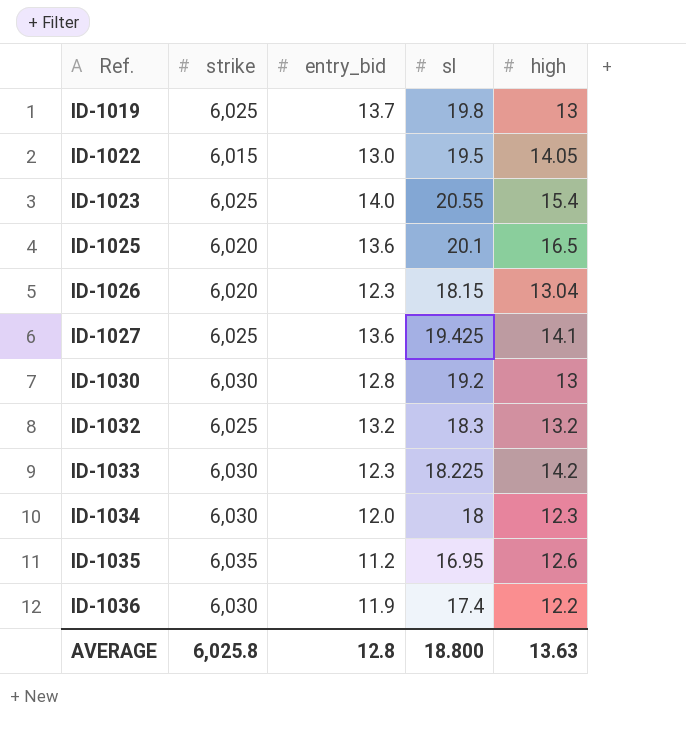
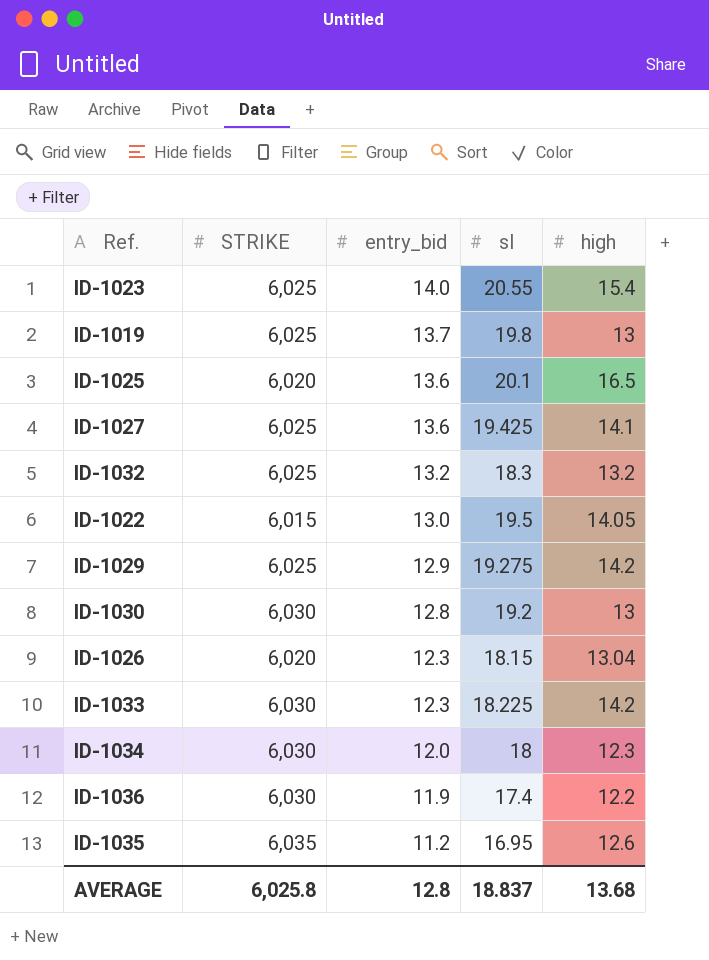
row order: Ref. ascending -> entry_bid descending
column name: strike -> STRIKE
row ID-1029: none -> 6,025 | 12.9 | 19.275 | 14.2
AVERAGE | sl: 18.800 -> 18.837
AVERAGE | high: 13.63 -> 13.68

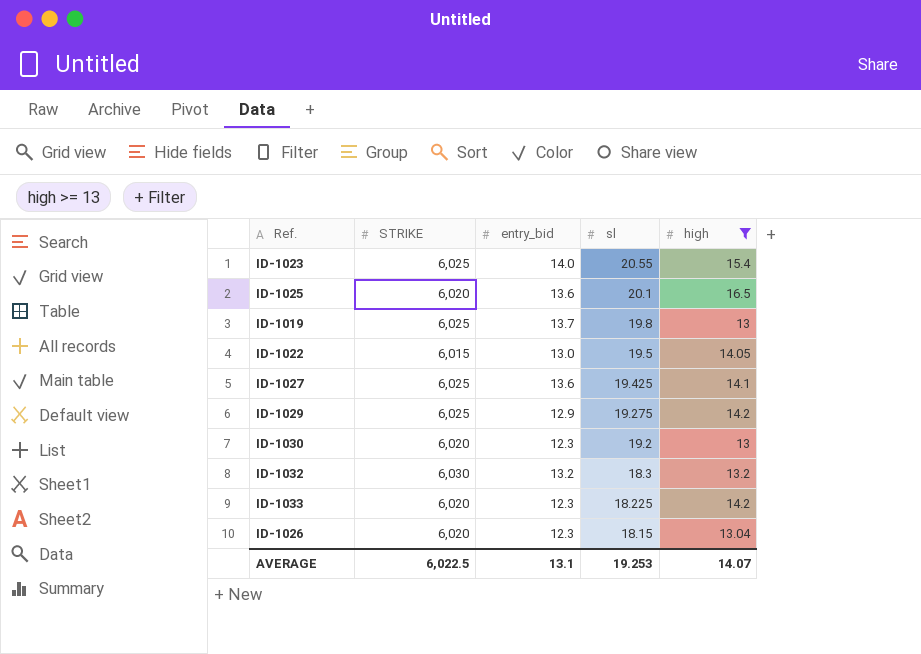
filter: none -> high >= 13
row order: entry_bid descending -> sl descending
ID-1030 | STRIKE: 6,030 -> 6,020
ID-1030 | entry_bid: 12.8 -> 12.3
ID-1032 | STRIKE: 6,025 -> 6,030
ID-1033 | STRIKE: 6,030 -> 6,020
AVERAGE | STRIKE: 6,025.8 -> 6,022.5
AVERAGE | entry_bid: 12.8 -> 13.1
AVERAGE | sl: 18.837 -> 19.253
AVERAGE | high: 13.68 -> 14.07

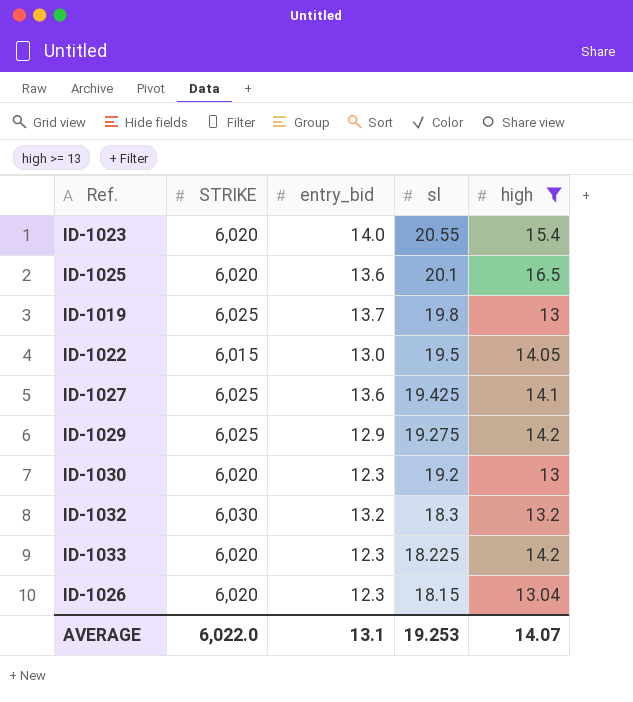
ID-1023 | STRIKE: 6,025 -> 6,020
AVERAGE | STRIKE: 6,022.5 -> 6,022.0

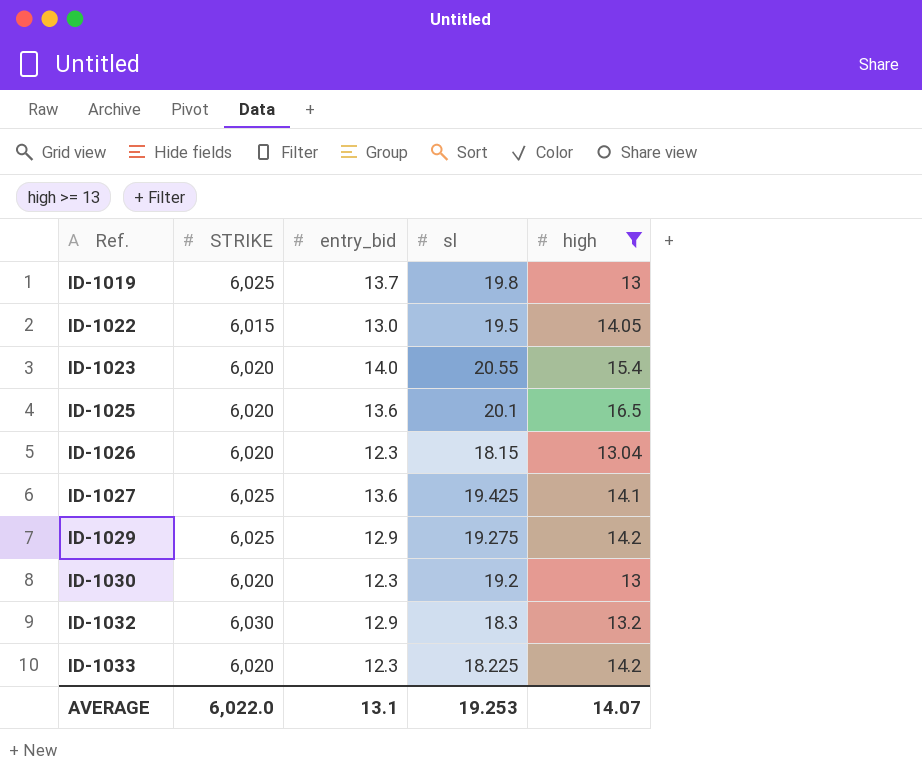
row order: sl descending -> Ref. ascending
ID-1032 | entry_bid: 13.2 -> 12.9

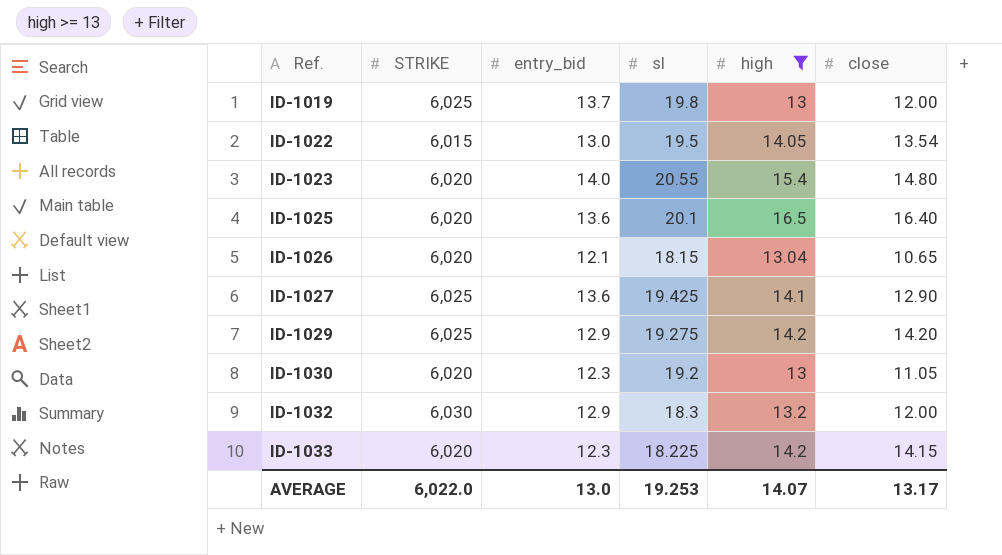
column close | position: none -> 6
ID-1026 | entry_bid: 12.3 -> 12.1
AVERAGE | entry_bid: 13.1 -> 13.0

